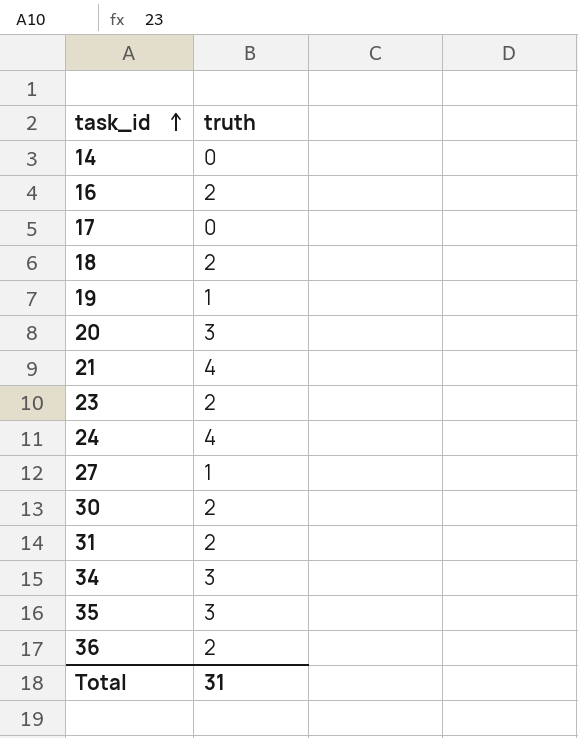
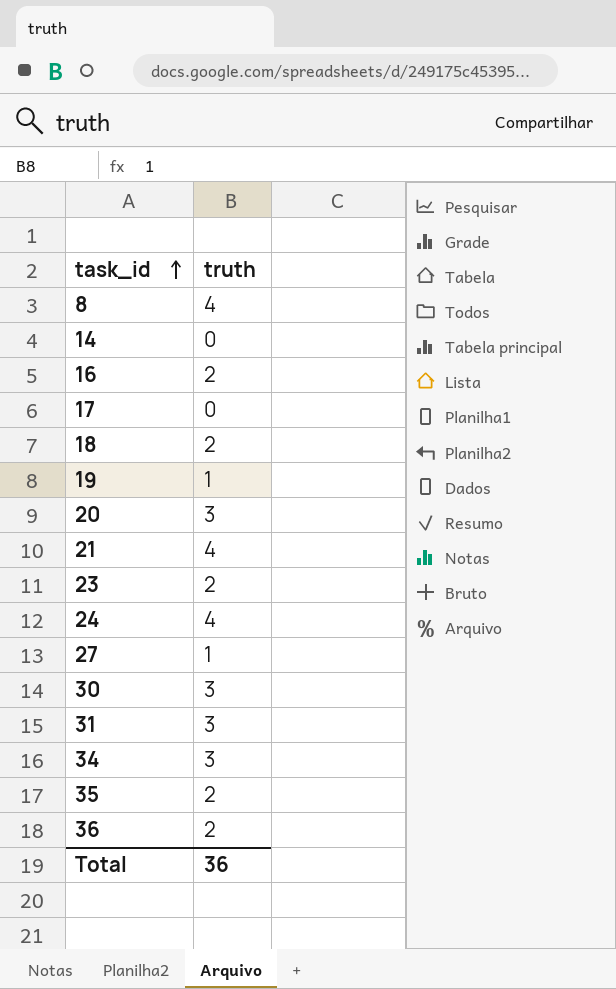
row 8: none -> 4
30 | truth: 2 -> 3
31 | truth: 2 -> 3
35 | truth: 3 -> 2
Total | truth: 31 -> 36

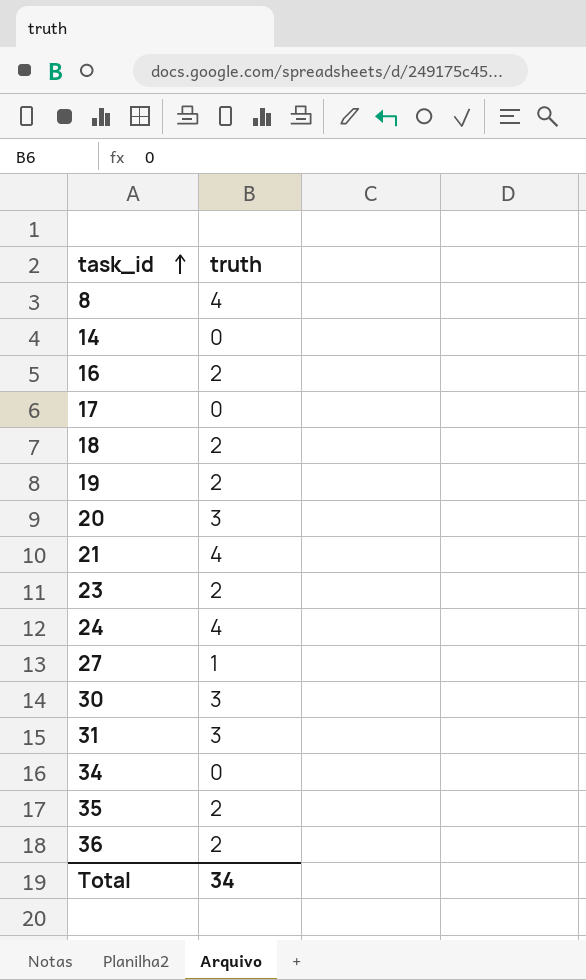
19 | truth: 1 -> 2
34 | truth: 3 -> 0
Total | truth: 36 -> 34

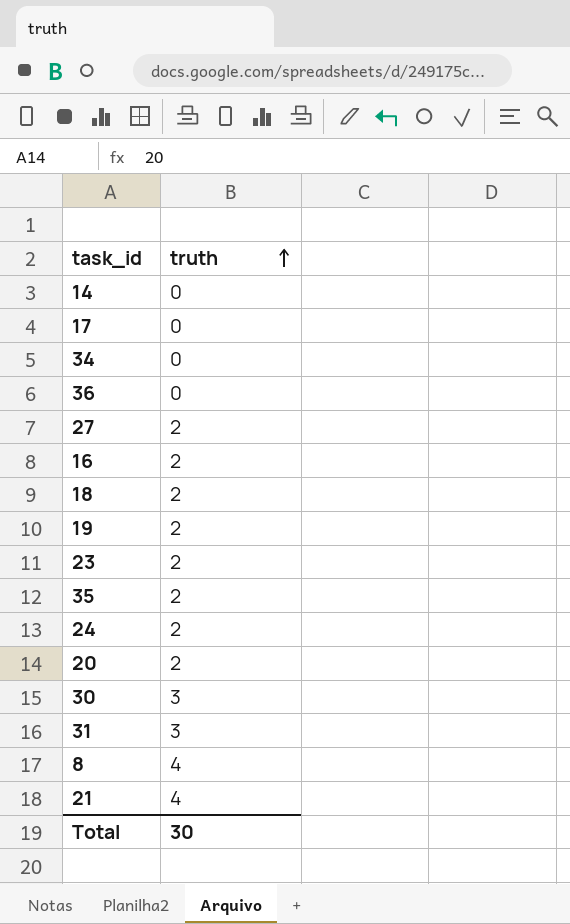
row order: task_id ascending -> truth ascending
36 | truth: 2 -> 0
27 | truth: 1 -> 2
24 | truth: 4 -> 2
20 | truth: 3 -> 2
Total | truth: 34 -> 30

